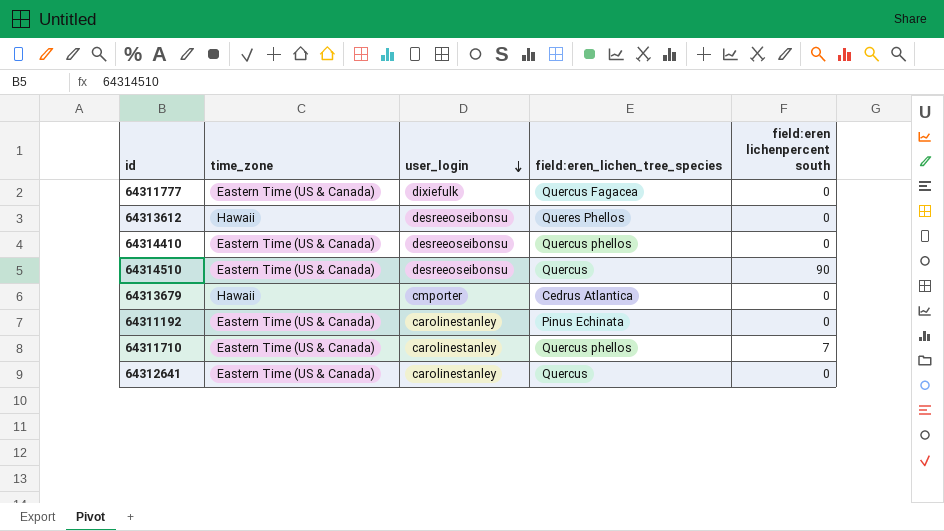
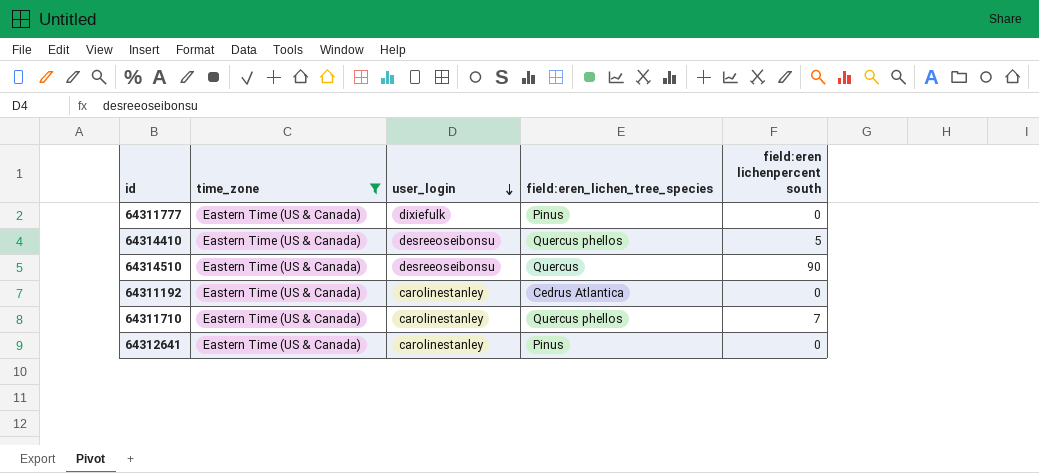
filter: none -> time_zone = Eastern Time (US & Canada)
64311777 | field:eren_lichen_tree_species: Quercus Fagacea -> Pinus
64314410 | field:eren lichenpercent south: 0 -> 5
64311192 | field:eren_lichen_tree_species: Pinus Echinata -> Cedrus Atlantica
64312641 | field:eren_lichen_tree_species: Quercus -> Pinus

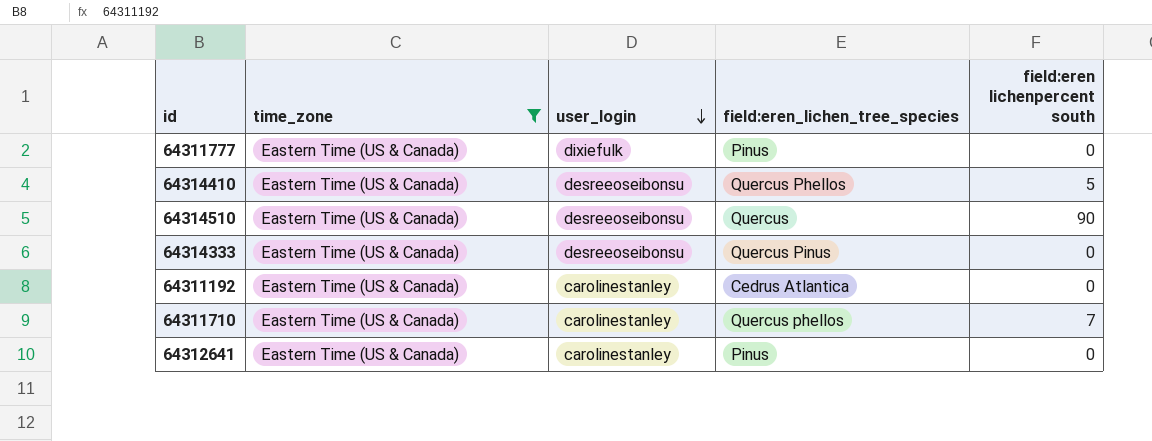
64314410 | field:eren_lichen_tree_species: Quercus phellos -> Quercus Phellos
row 64314333: none -> Eastern Time (US & Canada) | desreeoseibonsu | Quercus Pinus | 0

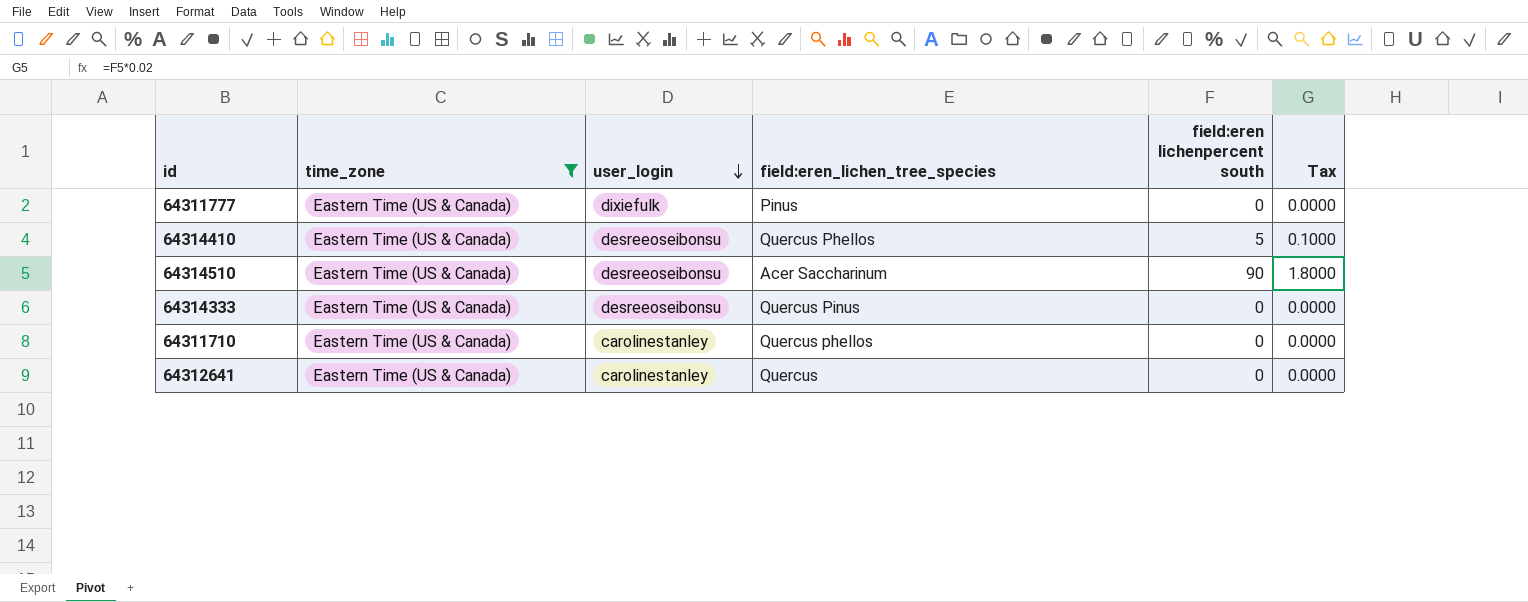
column Tax | formula: none -> [field:eren lichenpercent south] * 0.02
row 64311192: Eastern Time (US & Canada) | carolinestanley | Cedrus Atlantica | 0 -> none
64314510 | field:eren_lichen_tree_species: Quercus -> Acer Saccharinum
64311710 | field:eren lichenpercent south: 7 -> 0
64312641 | field:eren_lichen_tree_species: Pinus -> Quercus

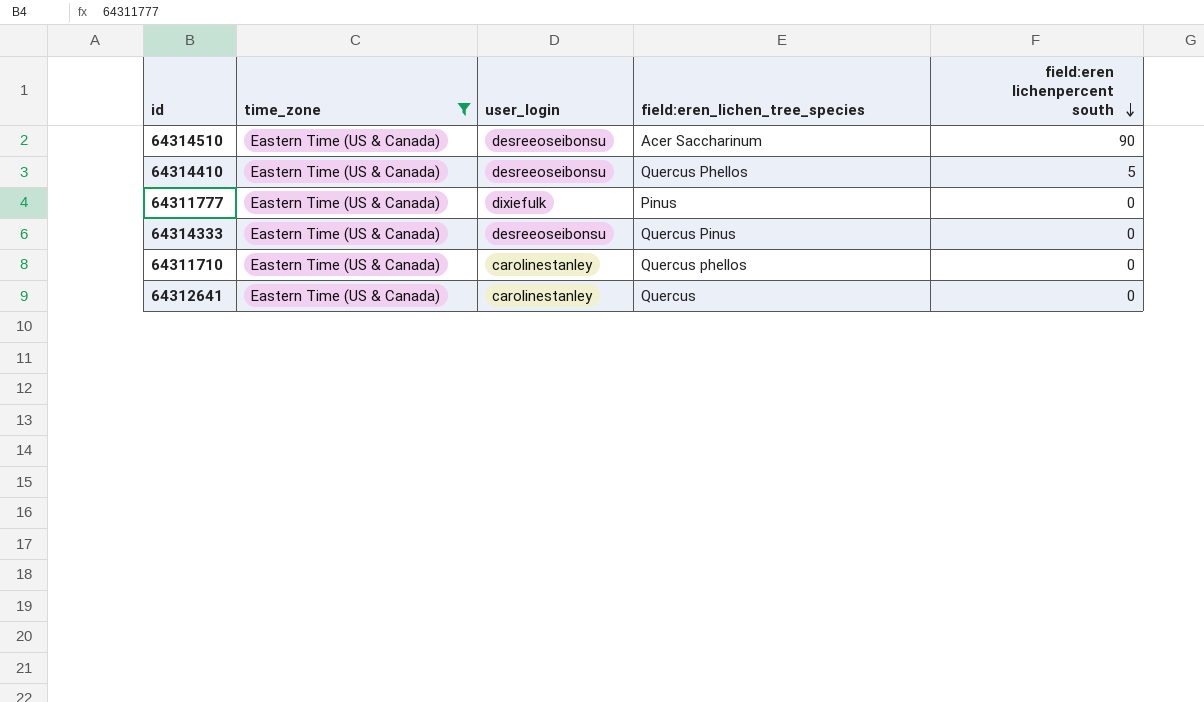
row order: user_login descending -> field:eren lichenpercent south descending
column Tax | formula: [field:eren lichenpercent south] * 0.02 -> none

